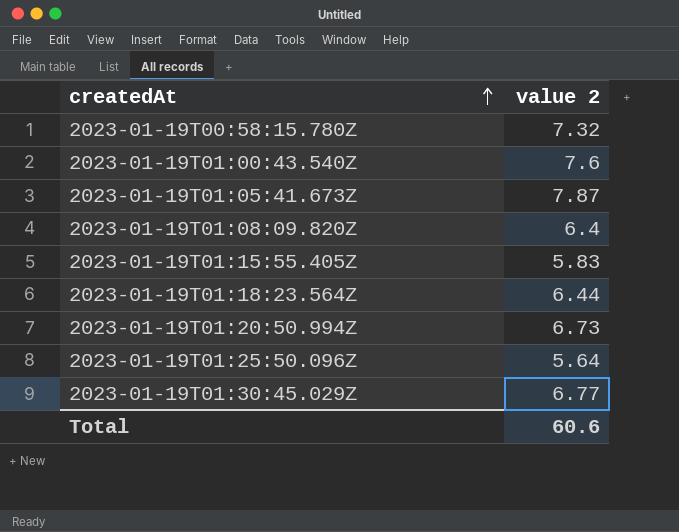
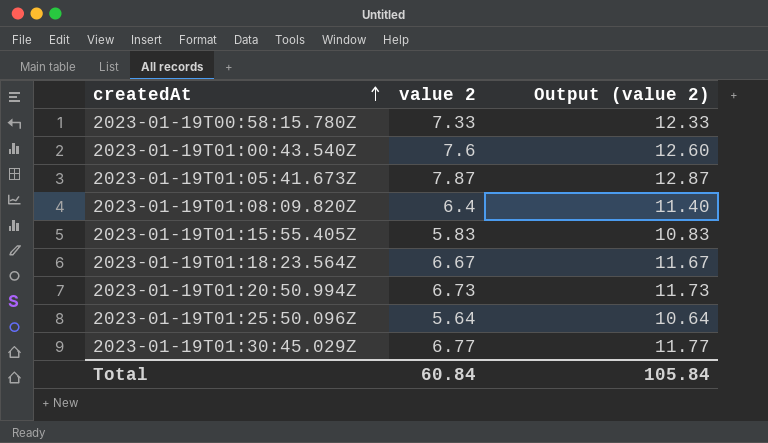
column Output (value 2) | formula: none -> [value 2] + 5
2023-01-19T00:58:15.780Z | value 2: 7.32 -> 7.33
2023-01-19T01:18:23.564Z | value 2: 6.44 -> 6.67
Total | value 2: 60.6 -> 60.84

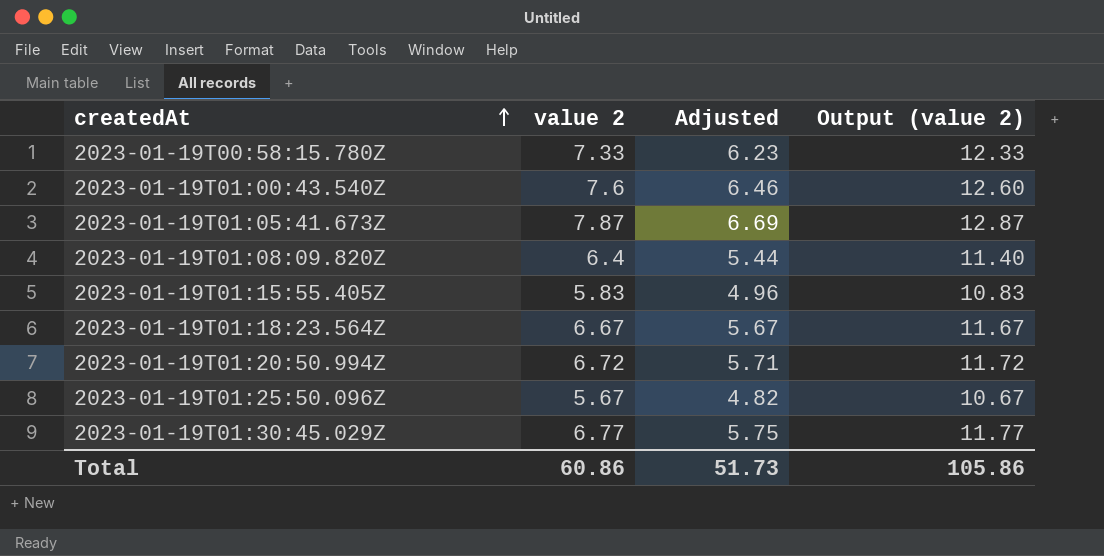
column Adjusted | formula: none -> [value 2] * 0.85
2023-01-19T01:20:50.994Z | value 2: 6.73 -> 6.72
2023-01-19T01:20:50.994Z | Output (value 2): 11.73 -> 11.72
2023-01-19T01:25:50.096Z | value 2: 5.64 -> 5.67
2023-01-19T01:25:50.096Z | Output (value 2): 10.64 -> 10.67
Total | value 2: 60.84 -> 60.86
Total | Output (value 2): 105.84 -> 105.86

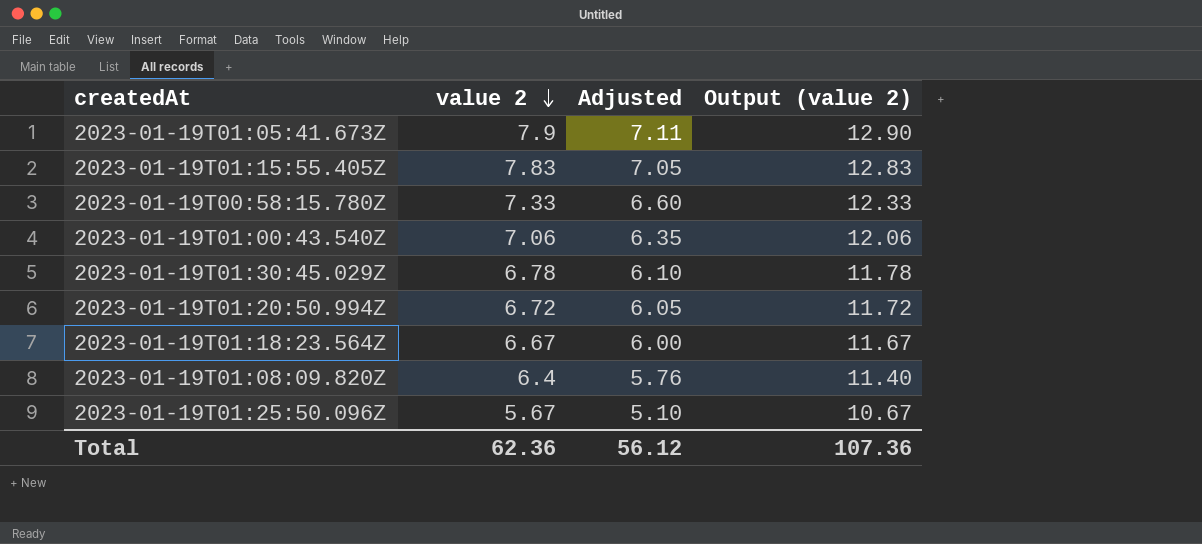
row order: createdAt ascending -> value 2 descending
column Adjusted | formula: [value 2] * 0.85 -> [value 2] * 0.9
2023-01-19T01:05:41.673Z | value 2: 7.87 -> 7.9
2023-01-19T01:05:41.673Z | Output (value 2): 12.87 -> 12.90
2023-01-19T01:15:55.405Z | value 2: 5.83 -> 7.83
2023-01-19T01:15:55.405Z | Output (value 2): 10.83 -> 12.83
2023-01-19T01:00:43.540Z | value 2: 7.6 -> 7.06
2023-01-19T01:00:43.540Z | Output (value 2): 12.60 -> 12.06
2023-01-19T01:30:45.029Z | value 2: 6.77 -> 6.78
2023-01-19T01:30:45.029Z | Output (value 2): 11.77 -> 11.78
Total | value 2: 60.86 -> 62.36
Total | Adjusted: 51.73 -> 56.12
Total | Output (value 2): 105.86 -> 107.36

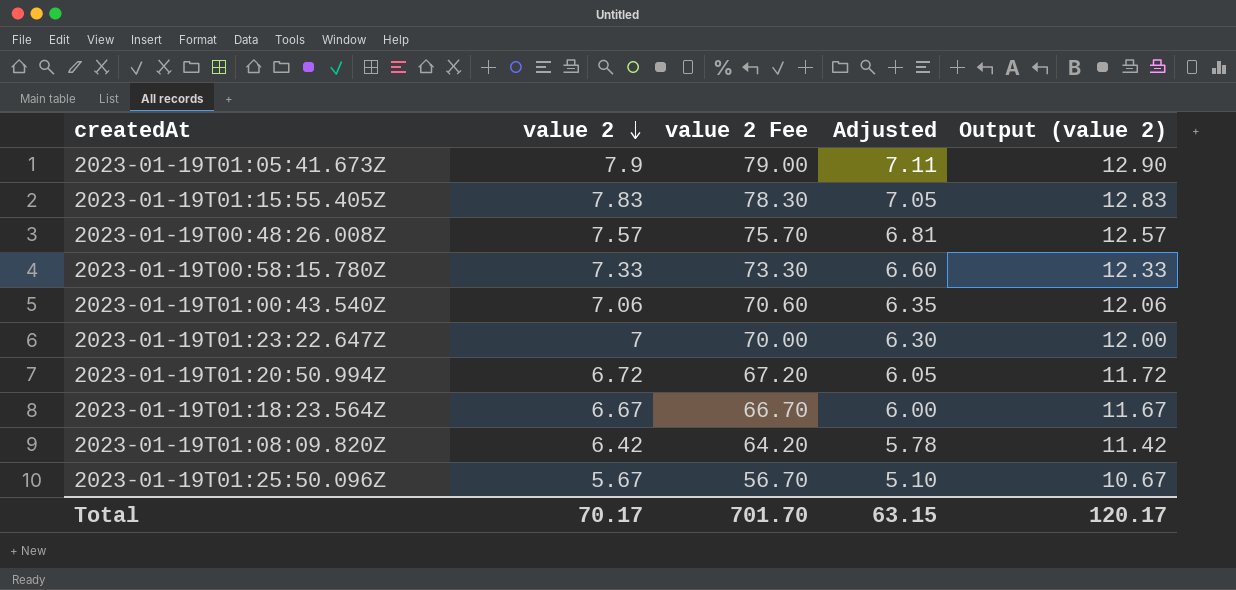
column value 2 Fee | formula: none -> [value 2] * 10
row 2023-01-19T01:30:45.029Z: 6.78 | 6.10 | 11.78 -> none
row 2023-01-19T00:48:26.008Z: none -> 7.57 | 75.70 | 6.81 | 12.57
row 2023-01-19T01:23:22.647Z: none -> 7 | 70.00 | 6.30 | 12.00
2023-01-19T01:08:09.820Z | value 2: 6.4 -> 6.42
2023-01-19T01:08:09.820Z | Adjusted: 5.76 -> 5.78
2023-01-19T01:08:09.820Z | Output (value 2): 11.40 -> 11.42
Total | value 2: 62.36 -> 70.17
Total | Adjusted: 56.12 -> 63.15
Total | Output (value 2): 107.36 -> 120.17

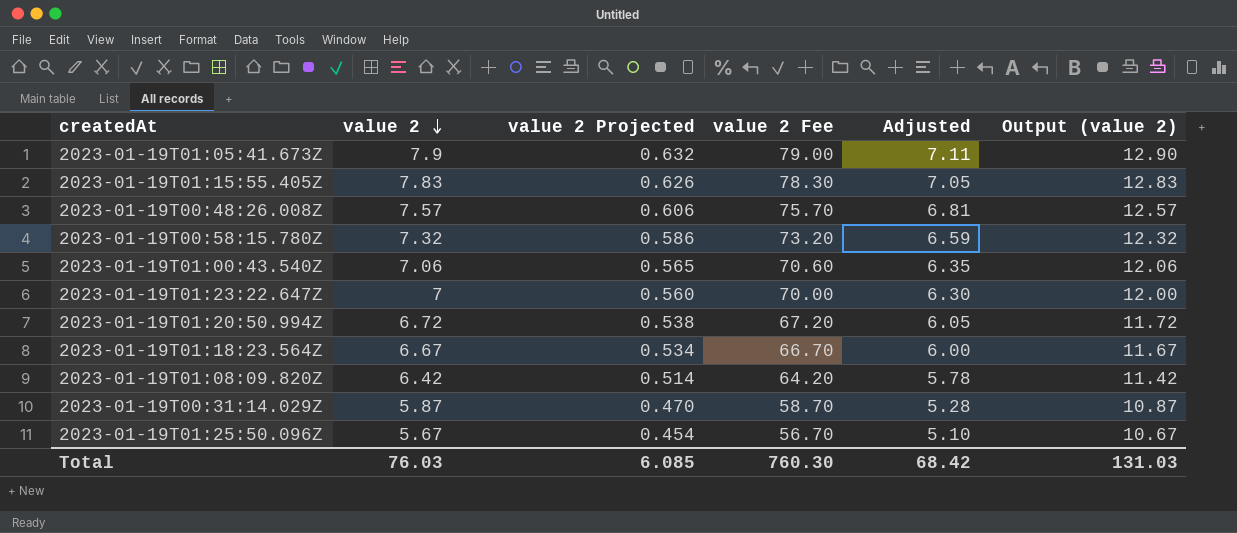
column value 2 Projected | formula: none -> [value 2] * 0.08
2023-01-19T00:58:15.780Z | value 2: 7.33 -> 7.32
2023-01-19T00:58:15.780Z | value 2 Fee: 73.30 -> 73.20
2023-01-19T00:58:15.780Z | Adjusted: 6.60 -> 6.59
2023-01-19T00:58:15.780Z | Output (value 2): 12.33 -> 12.32
row 2023-01-19T00:31:14.029Z: none -> 5.87 | 0.470 | 58.70 | 5.28 | 10.87
Total | value 2: 70.17 -> 76.03
Total | value 2 Fee: 701.70 -> 760.30
Total | Adjusted: 63.15 -> 68.42
Total | Output (value 2): 120.17 -> 131.03

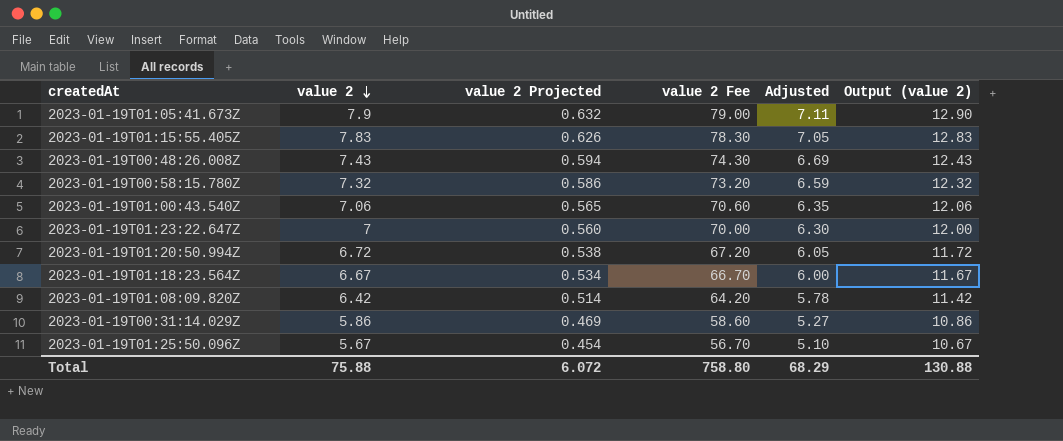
2023-01-19T00:48:26.008Z | value 2: 7.57 -> 7.43
2023-01-19T00:48:26.008Z | value 2 Projected: 0.606 -> 0.594
2023-01-19T00:48:26.008Z | value 2 Fee: 75.70 -> 74.30
2023-01-19T00:48:26.008Z | Adjusted: 6.81 -> 6.69
2023-01-19T00:48:26.008Z | Output (value 2): 12.57 -> 12.43
2023-01-19T00:31:14.029Z | value 2: 5.87 -> 5.86
2023-01-19T00:31:14.029Z | value 2 Projected: 0.470 -> 0.469
2023-01-19T00:31:14.029Z | value 2 Fee: 58.70 -> 58.60
2023-01-19T00:31:14.029Z | Adjusted: 5.28 -> 5.27
2023-01-19T00:31:14.029Z | Output (value 2): 10.87 -> 10.86
Total | value 2: 76.03 -> 75.88
Total | value 2 Projected: 6.085 -> 6.072
Total | value 2 Fee: 760.30 -> 758.80
Total | Adjusted: 68.42 -> 68.29
Total | Output (value 2): 131.03 -> 130.88

